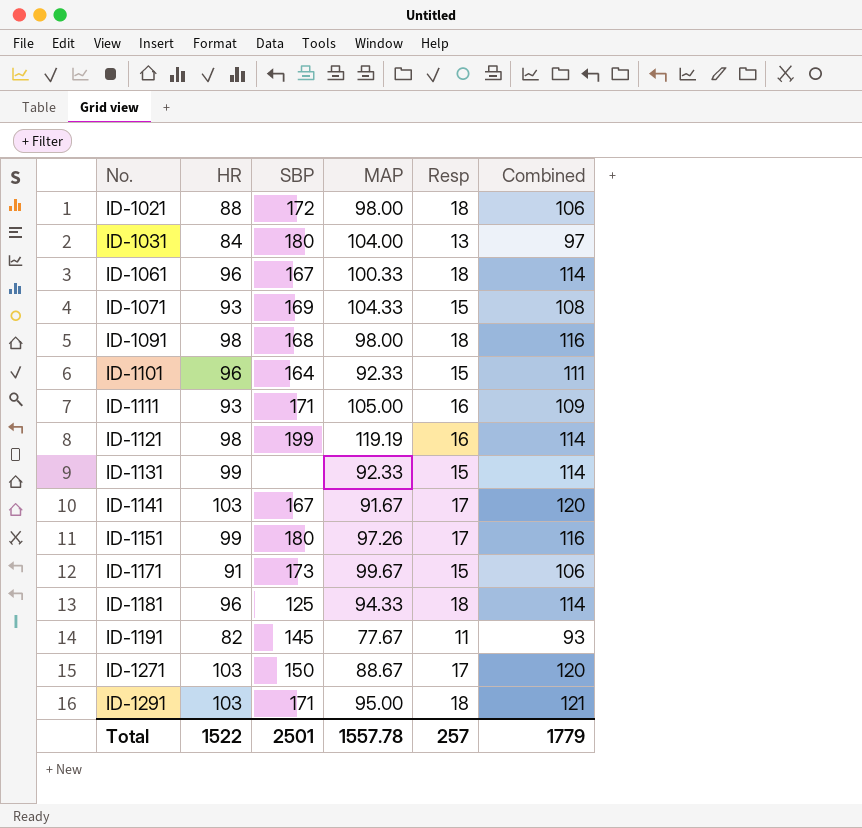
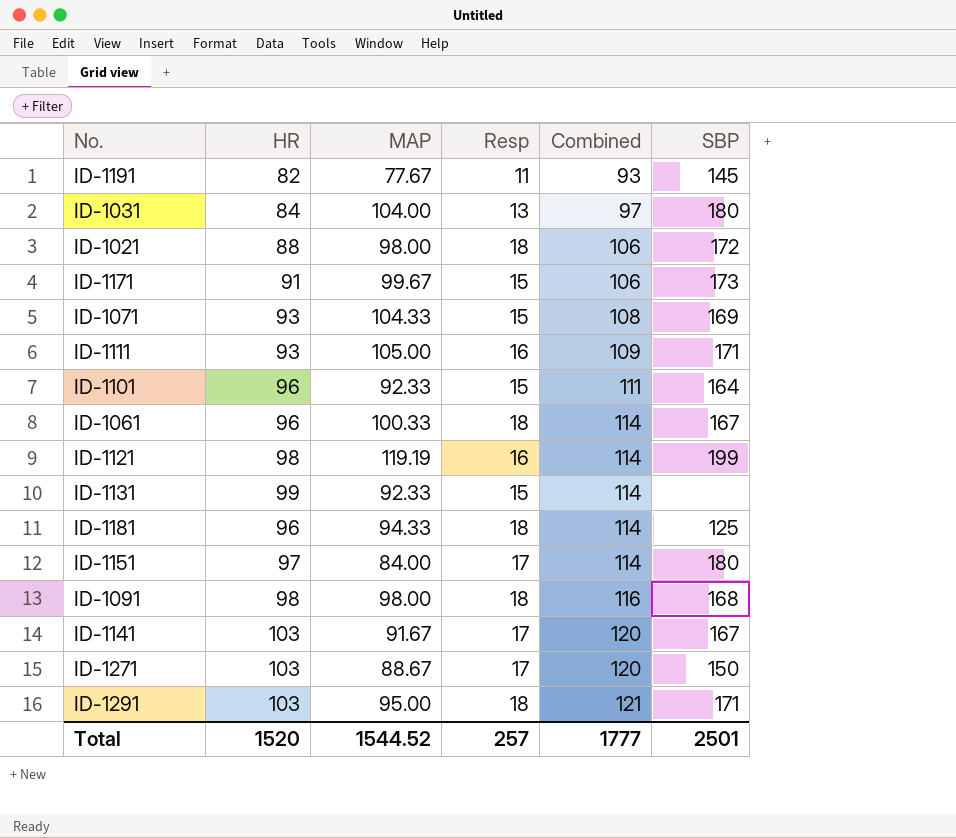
row order: No. ascending -> Combined ascending
column SBP | position: 3 -> 6
ID-1151 | HR: 99 -> 97
ID-1151 | MAP: 97.26 -> 84.00
ID-1151 | Combined: 116 -> 114
Total | HR: 1522 -> 1520
Total | MAP: 1557.78 -> 1544.52
Total | Combined: 1779 -> 1777

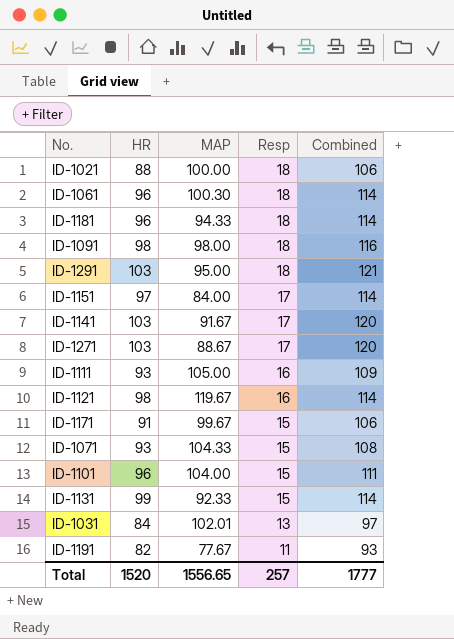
row order: Combined ascending -> Resp descending
column SBP | position: 6 -> none
ID-1021 | MAP: 98.00 -> 100.00
ID-1061 | MAP: 100.33 -> 100.30
ID-1121 | MAP: 119.19 -> 119.67
ID-1101 | MAP: 92.33 -> 104.00
ID-1031 | MAP: 104.00 -> 102.01
Total | MAP: 1544.52 -> 1556.65

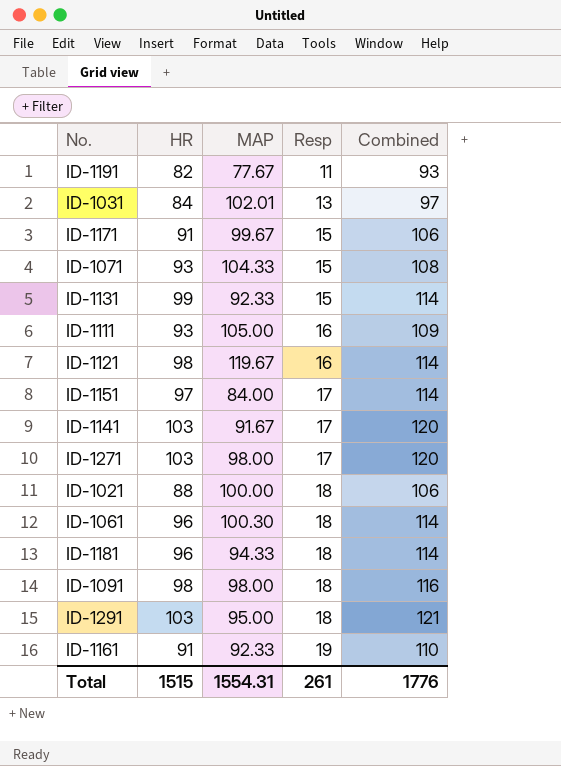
row order: Resp descending -> Resp ascending
row ID-1101: 96 | 104.00 | 15 | 111 -> none
ID-1271 | MAP: 88.67 -> 98.00
row ID-1161: none -> 91 | 92.33 | 19 | 110
Total | HR: 1520 -> 1515
Total | MAP: 1556.65 -> 1554.31
Total | Resp: 257 -> 261
Total | Combined: 1777 -> 1776

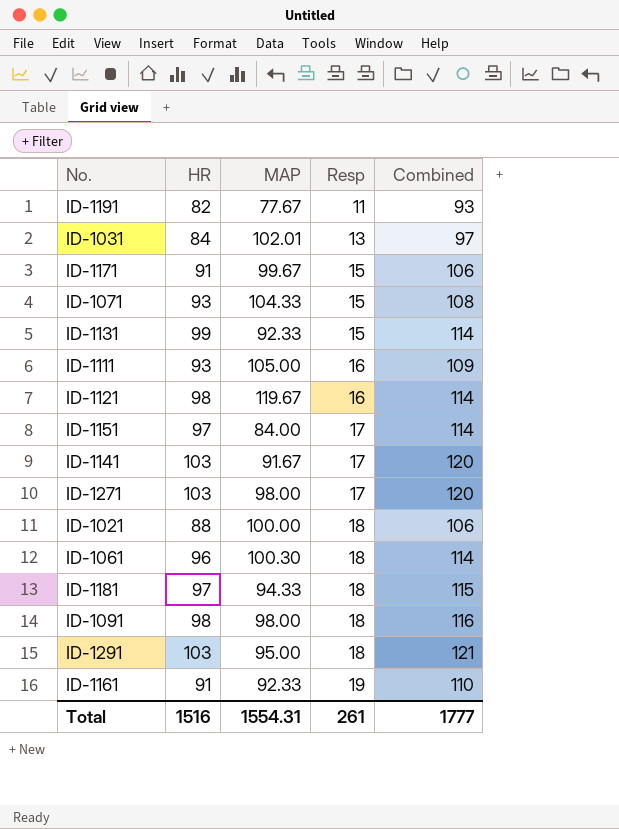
ID-1181 | HR: 96 -> 97
ID-1181 | Combined: 114 -> 115
Total | HR: 1515 -> 1516
Total | Combined: 1776 -> 1777

